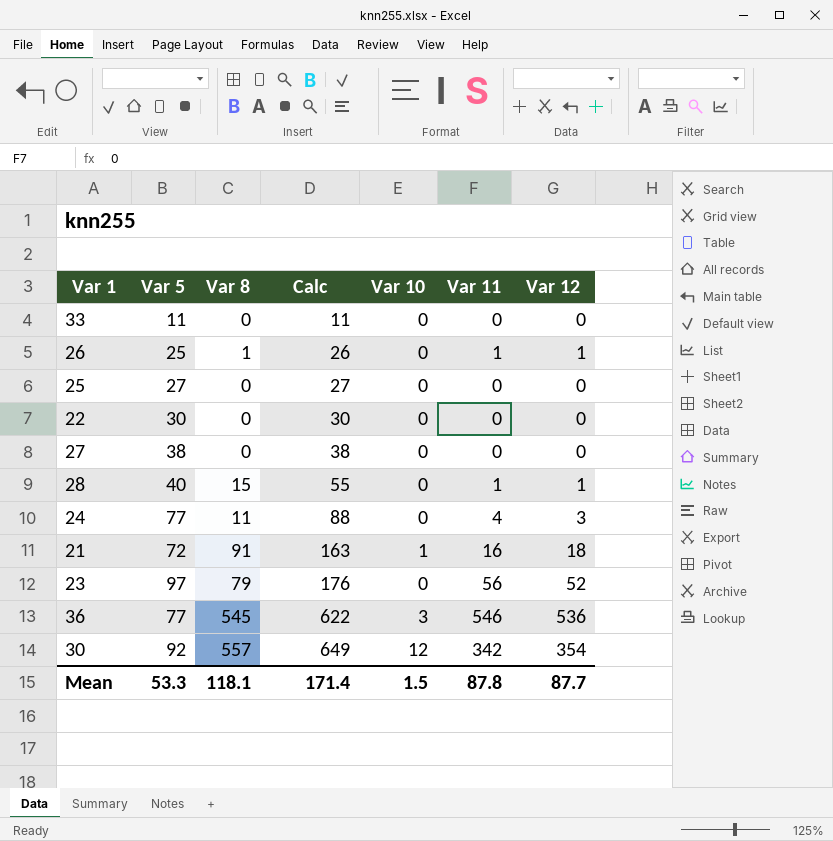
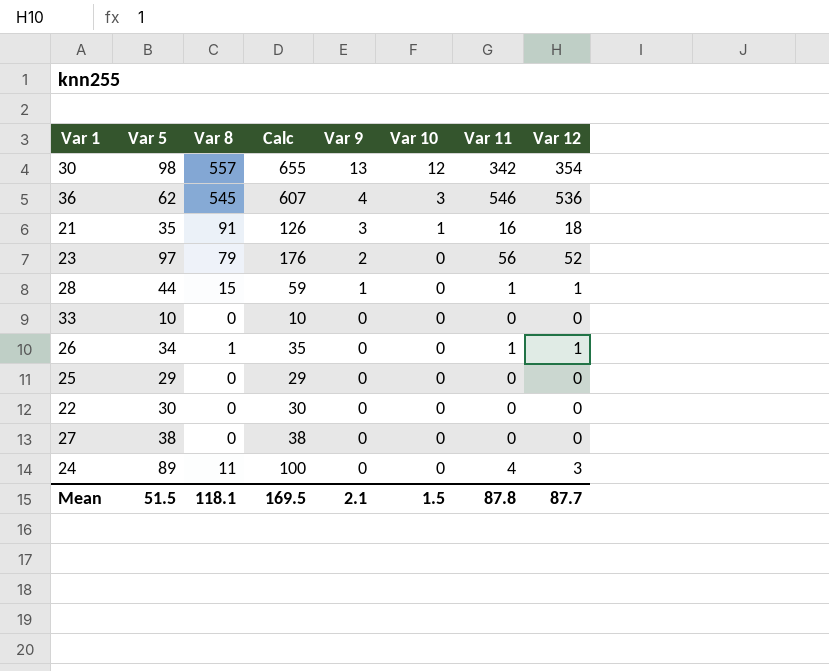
row order: Calc ascending -> Var 9 descending
column Var 9 | position: none -> 5
30 | Var 5: 92 -> 98
30 | Calc: 649 -> 655
36 | Var 5: 77 -> 62
36 | Calc: 622 -> 607
21 | Var 5: 72 -> 35
21 | Calc: 163 -> 126
28 | Var 5: 40 -> 44
28 | Calc: 55 -> 59
33 | Var 5: 11 -> 10
33 | Calc: 11 -> 10
26 | Var 5: 25 -> 34
26 | Calc: 26 -> 35
25 | Var 5: 27 -> 29
25 | Calc: 27 -> 29
24 | Var 5: 77 -> 89
24 | Calc: 88 -> 100
Mean | Var 5: 53.3 -> 51.5
Mean | Calc: 171.4 -> 169.5

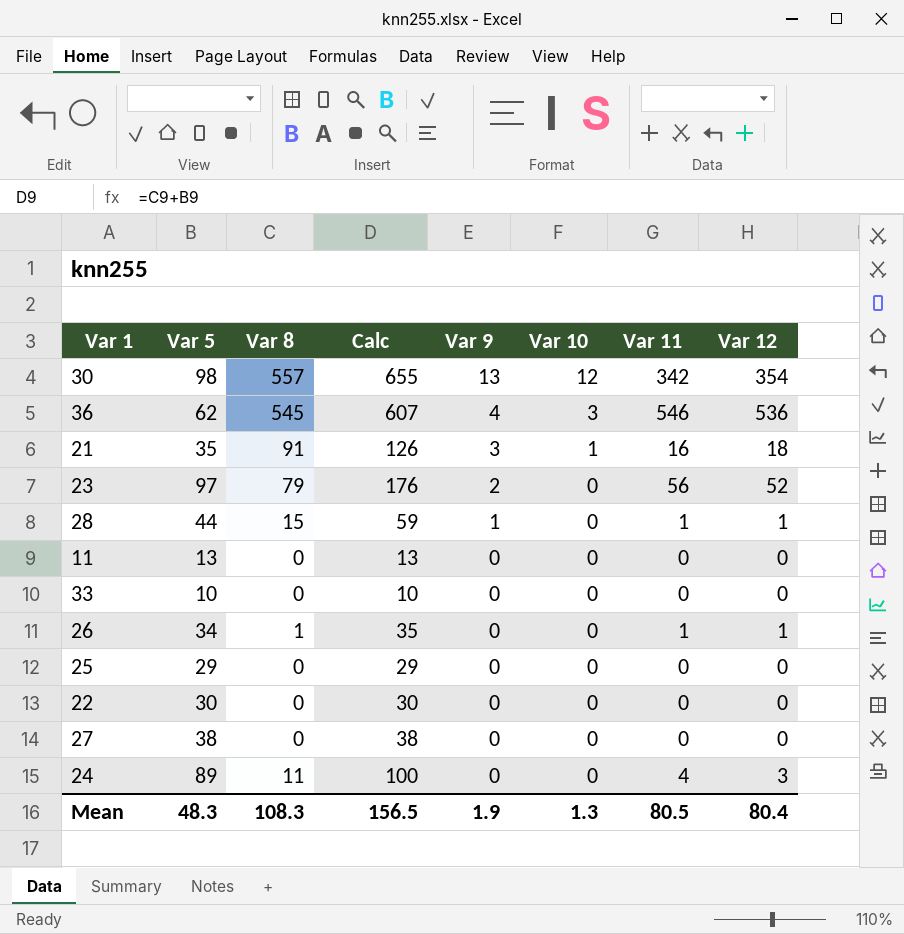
row 11: none -> 13 | 0 | 13 | 0 | 0 | 0 | 0
Mean | Var 5: 51.5 -> 48.3
Mean | Var 8: 118.1 -> 108.3
Mean | Calc: 169.5 -> 156.5
Mean | Var 9: 2.1 -> 1.9
Mean | Var 10: 1.5 -> 1.3
Mean | Var 11: 87.8 -> 80.5
Mean | Var 12: 87.7 -> 80.4

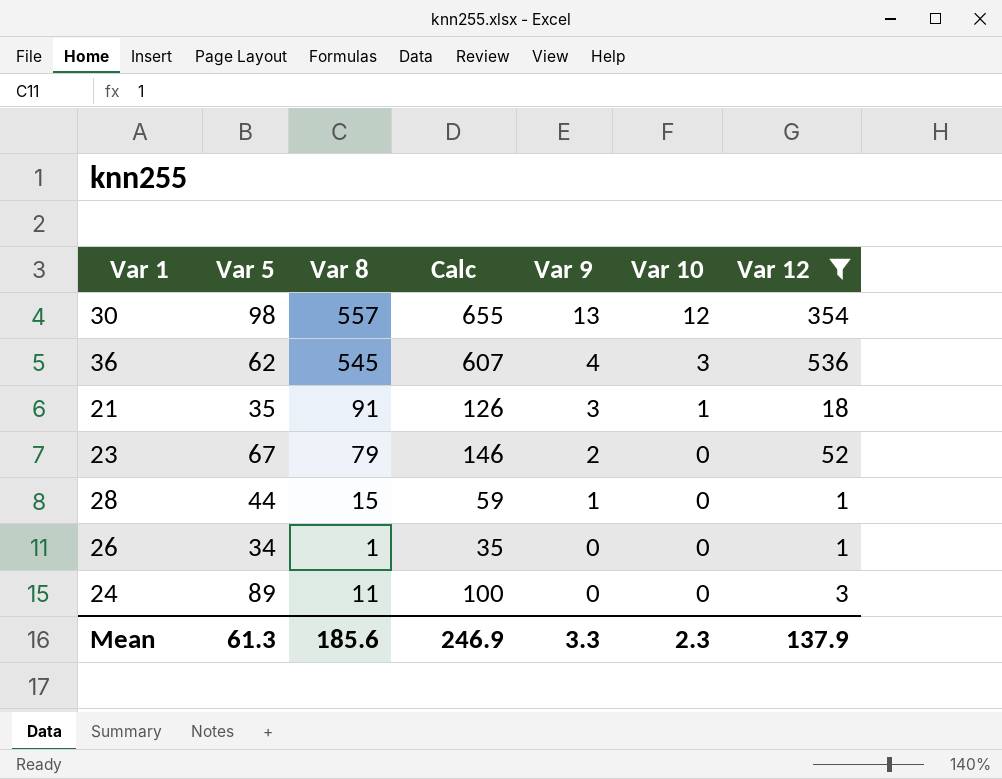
filter: none -> Var 12 != 0
column Var 11 | position: 7 -> none
23 | Var 5: 97 -> 67
23 | Calc: 176 -> 146
Mean | Var 5: 48.3 -> 61.3
Mean | Var 8: 108.3 -> 185.6
Mean | Calc: 156.5 -> 246.9
Mean | Var 9: 1.9 -> 3.3
Mean | Var 10: 1.3 -> 2.3
Mean | Var 12: 80.4 -> 137.9

